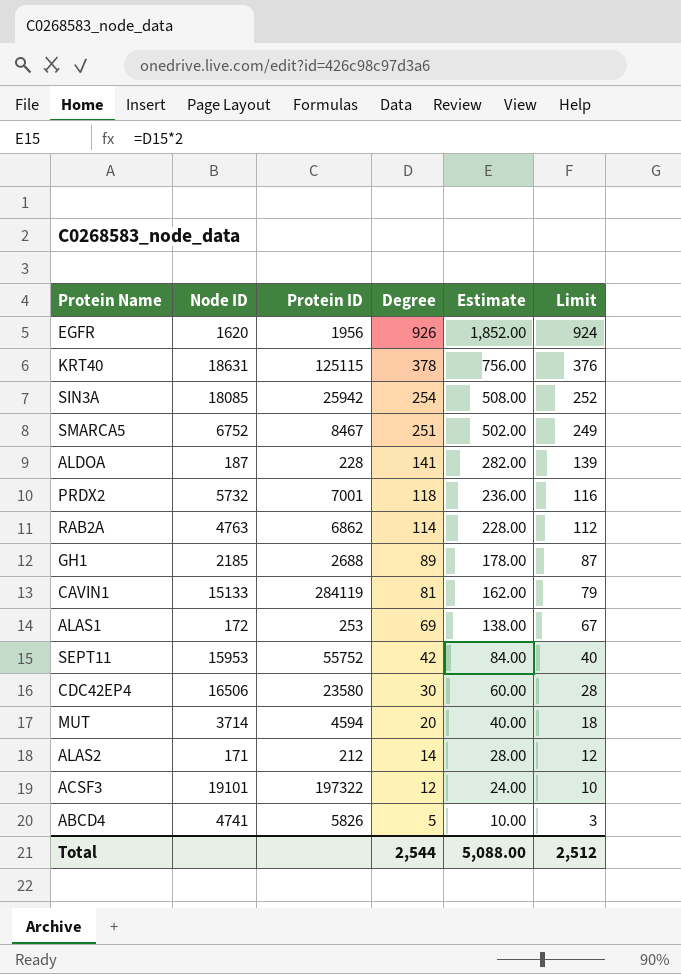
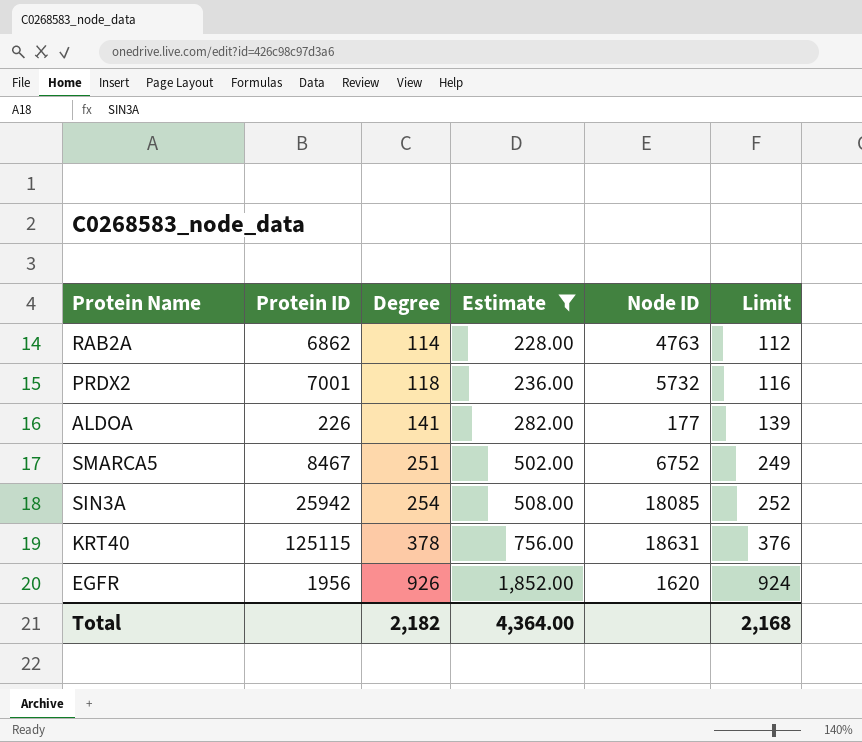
filter: none -> Estimate >= 228.00
row order: Degree descending -> Degree ascending
column Node ID | position: 2 -> 5
ALDOA | Protein ID: 228 -> 226
ALDOA | Node ID: 187 -> 177
Total | Degree: 2,544 -> 2,182
Total | Estimate: 5,088.00 -> 4,364.00
Total | Limit: 2,512 -> 2,168

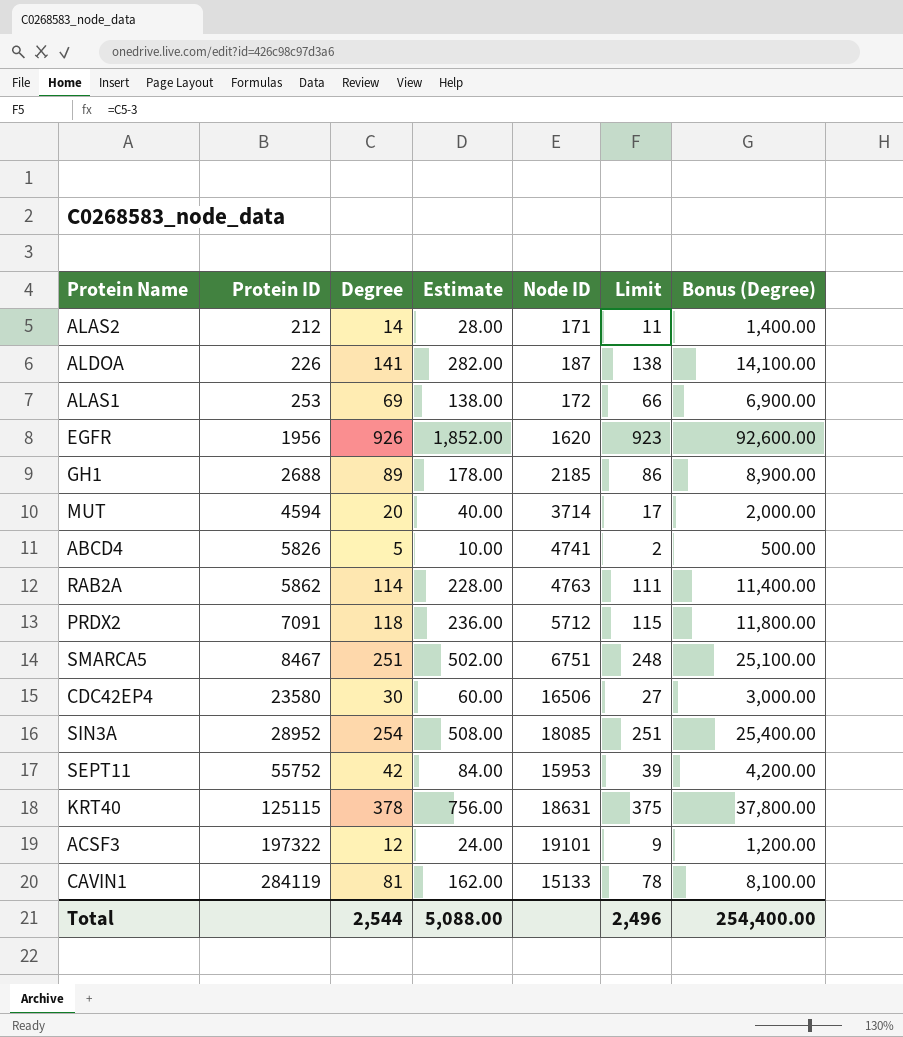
filter: Estimate >= 228.00 -> none
row order: Degree ascending -> Protein ID ascending
column Limit | formula: [Degree] - 2 -> [Degree] - 3
column Bonus (Degree) | formula: none -> [Degree] * 100
ALDOA | Node ID: 177 -> 187
RAB2A | Protein ID: 6862 -> 5862
PRDX2 | Protein ID: 7001 -> 7091
PRDX2 | Node ID: 5732 -> 5712
SMARCA5 | Node ID: 6752 -> 6751
SIN3A | Protein ID: 25942 -> 28952
Total | Degree: 2,182 -> 2,544
Total | Estimate: 4,364.00 -> 5,088.00
Total | Limit: 2,168 -> 2,496

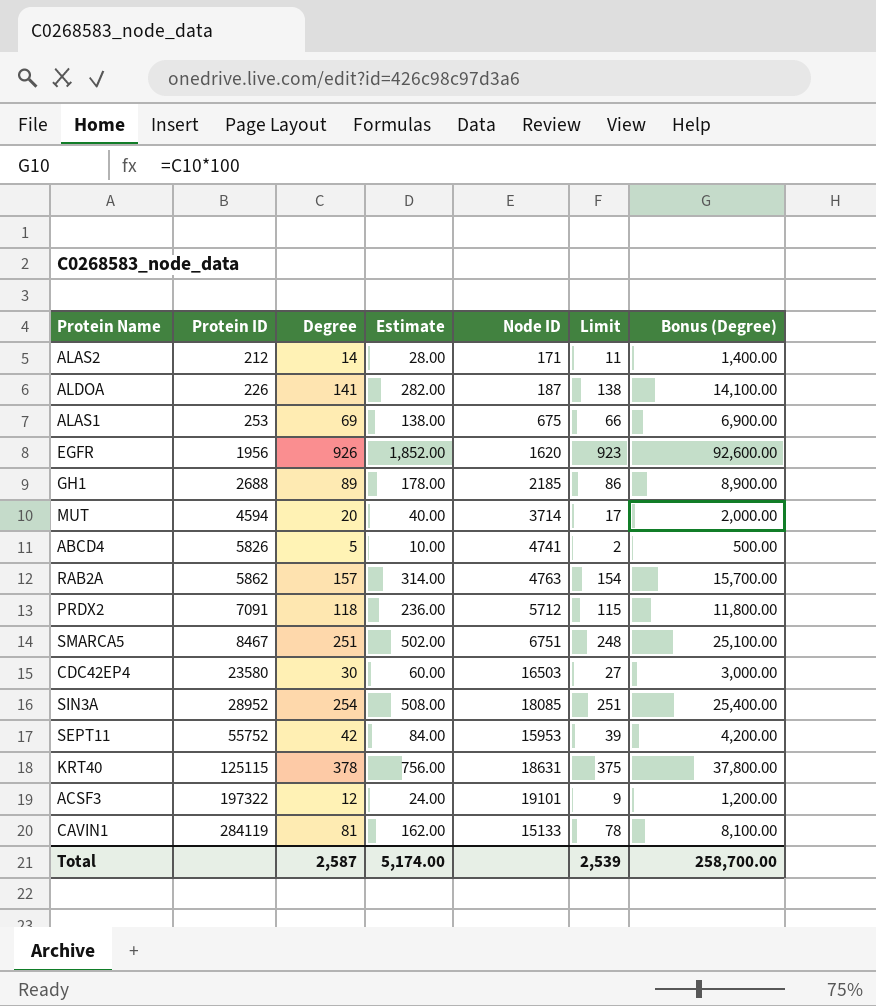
ALAS1 | Node ID: 172 -> 675
RAB2A | Degree: 114 -> 157
RAB2A | Estimate: 228.00 -> 314.00
RAB2A | Limit: 111 -> 154
RAB2A | Bonus (Degree): 11,400.00 -> 15,700.00
CDC42EP4 | Node ID: 16506 -> 16503
Total | Degree: 2,544 -> 2,587
Total | Estimate: 5,088.00 -> 5,174.00
Total | Limit: 2,496 -> 2,539
Total | Bonus (Degree): 254,400.00 -> 258,700.00

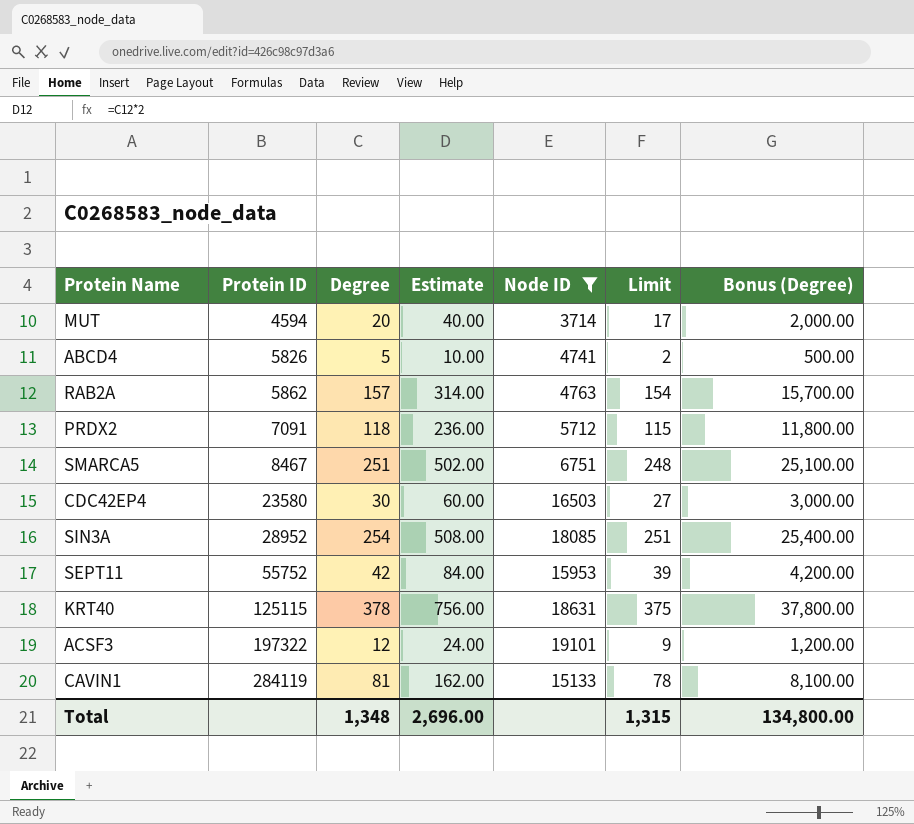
filter: none -> Node ID >= 3714
Total | Degree: 2,587 -> 1,348
Total | Estimate: 5,174.00 -> 2,696.00
Total | Limit: 2,539 -> 1,315
Total | Bonus (Degree): 258,700.00 -> 134,800.00

